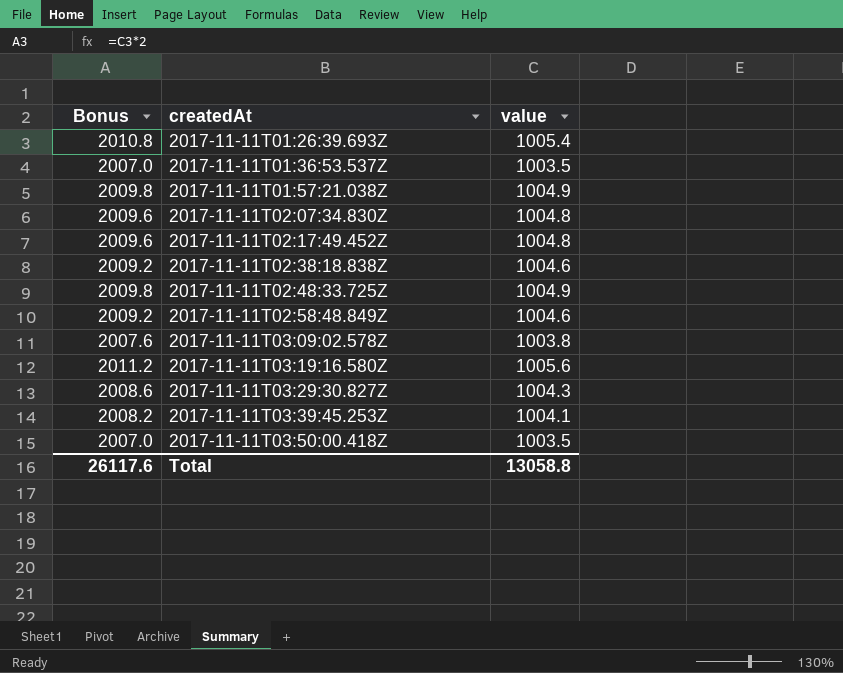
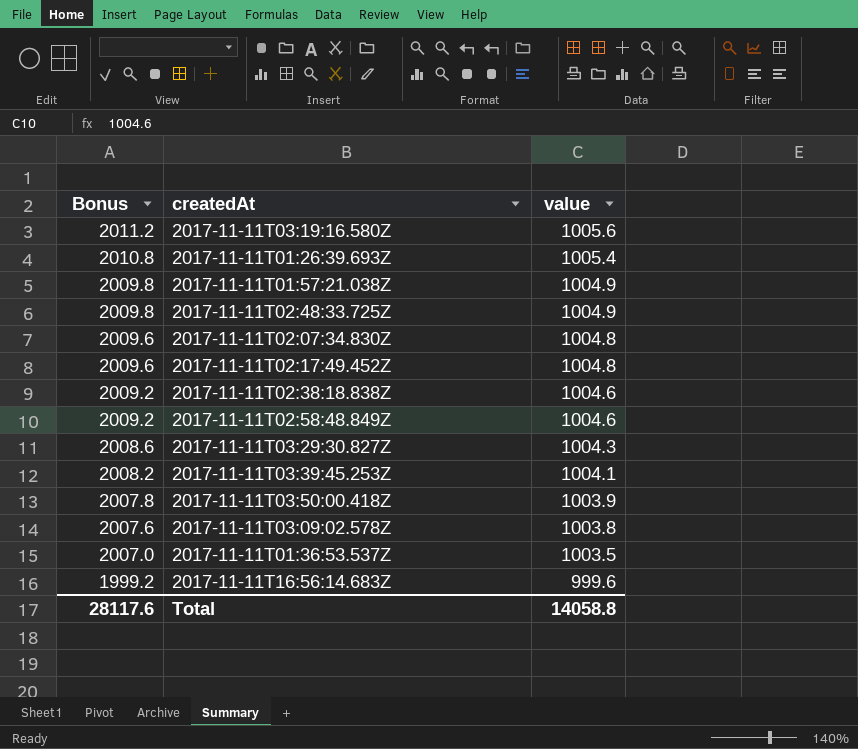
row order: createdAt ascending -> Bonus descending
2017-11-11T03:50:00.418Z | Bonus: 2007.0 -> 2007.8
2017-11-11T03:50:00.418Z | value: 1003.5 -> 1003.9
row 2017-11-11T16:56:14.683Z: none -> 1999.2 | 999.6
Total | Bonus: 26117.6 -> 28117.6
Total | value: 13058.8 -> 14058.8

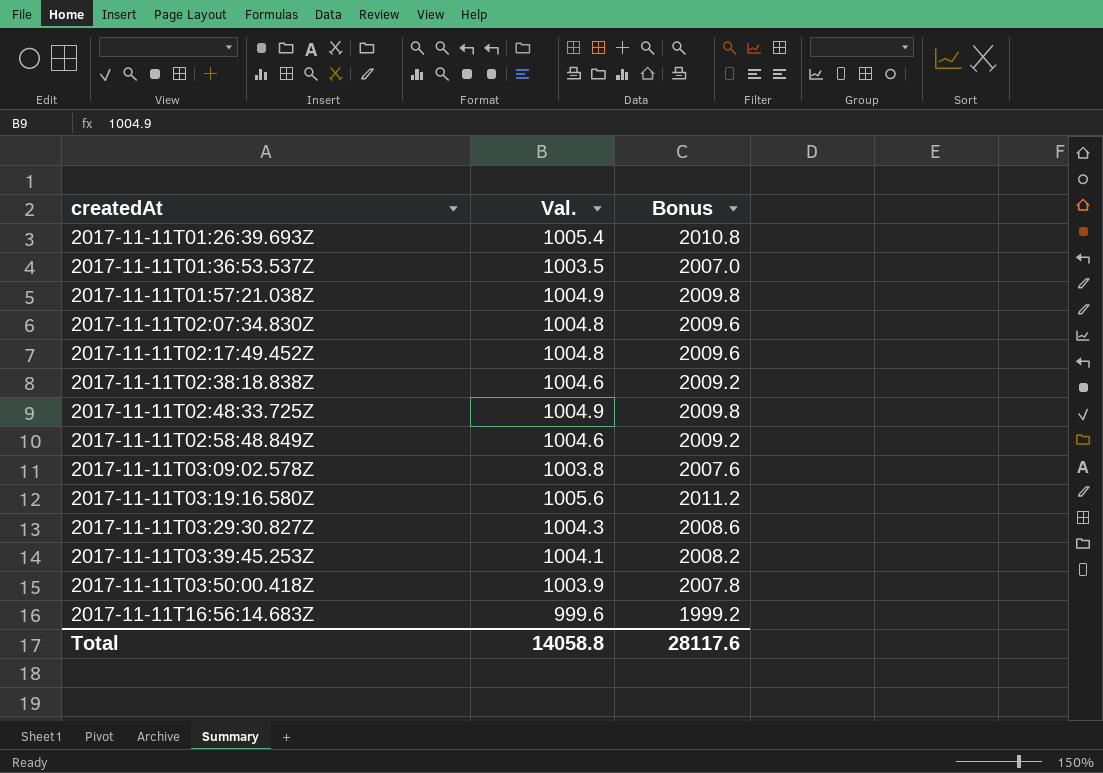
row order: Bonus descending -> createdAt ascending
column name: value -> Val.
column Bonus | position: 1 -> 3

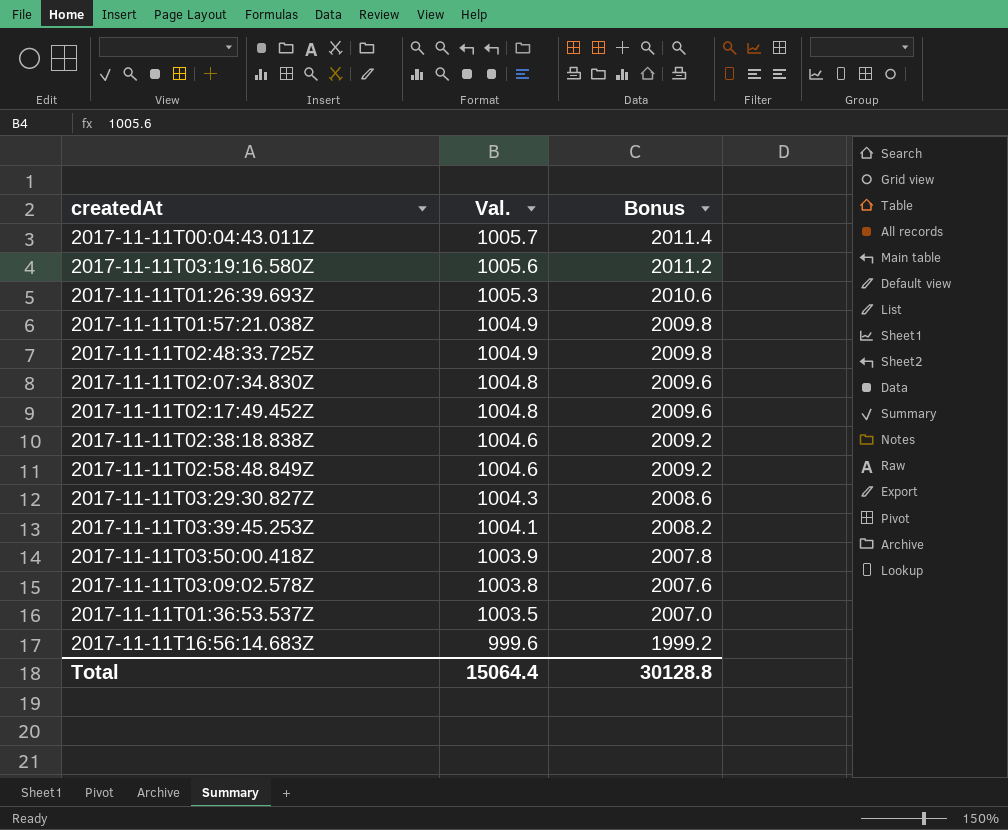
row order: createdAt ascending -> Val. descending
row 2017-11-11T00:04:43.011Z: none -> 1005.7 | 2011.4
2017-11-11T01:26:39.693Z | Val.: 1005.4 -> 1005.3
2017-11-11T01:26:39.693Z | Bonus: 2010.8 -> 2010.6
Total | Val.: 14058.8 -> 15064.4
Total | Bonus: 28117.6 -> 30128.8

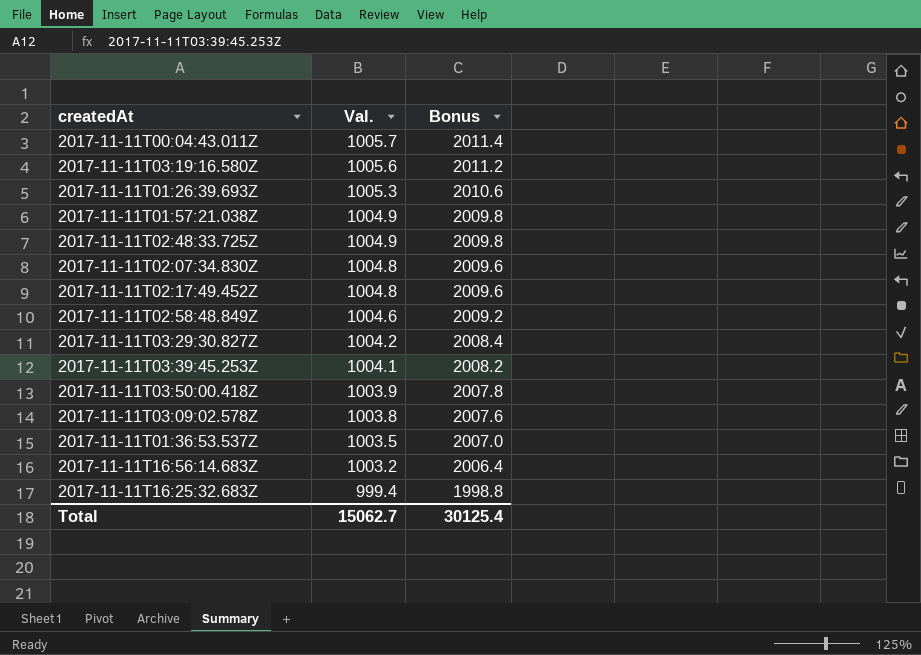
row 2017-11-11T02:38:18.838Z: 1004.6 | 2009.2 -> none
2017-11-11T03:29:30.827Z | Val.: 1004.3 -> 1004.2
2017-11-11T03:29:30.827Z | Bonus: 2008.6 -> 2008.4
2017-11-11T16:56:14.683Z | Val.: 999.6 -> 1003.2
2017-11-11T16:56:14.683Z | Bonus: 1999.2 -> 2006.4
row 2017-11-11T16:25:32.683Z: none -> 999.4 | 1998.8
Total | Val.: 15064.4 -> 15062.7
Total | Bonus: 30128.8 -> 30125.4

